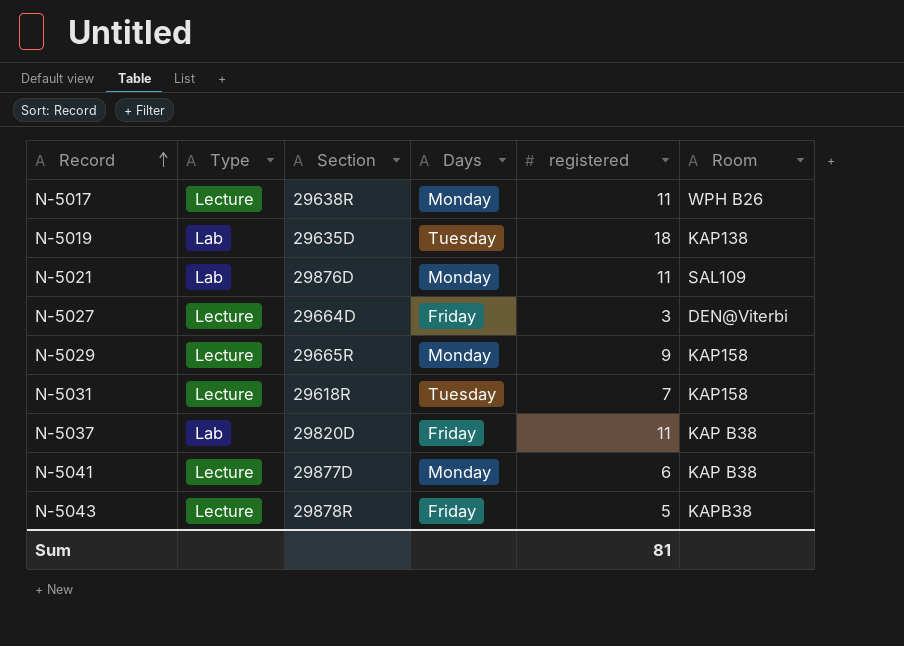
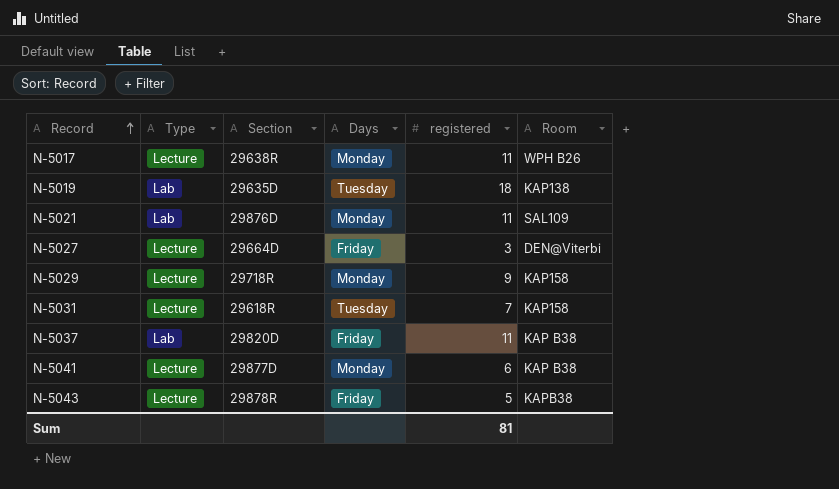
N-5029 | Section: 29665R -> 29718R

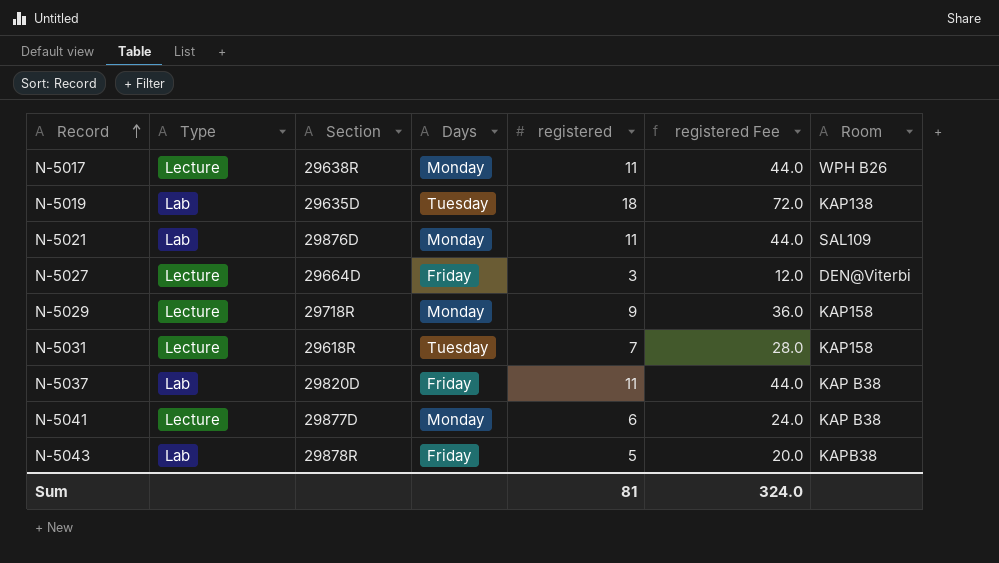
column registered Fee | formula: none -> [registered] * 4
N-5043 | Type: Lecture -> Lab

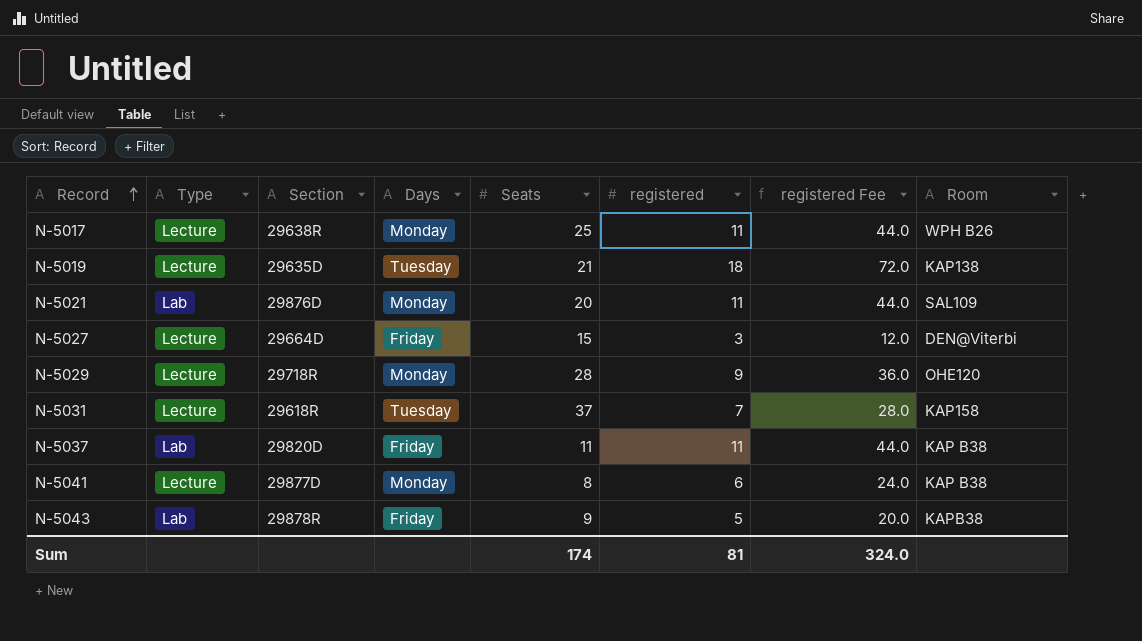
column Seats | position: none -> 5
N-5019 | Type: Lab -> Lecture
N-5029 | Room: KAP158 -> OHE120

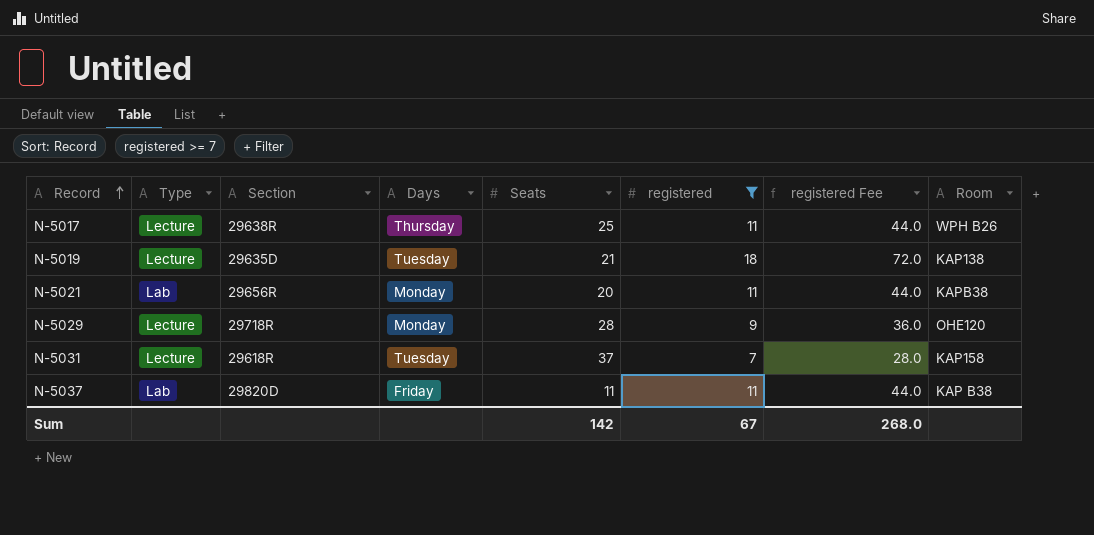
filter: none -> registered >= 7
N-5017 | Days: Monday -> Thursday
N-5021 | Section: 29876D -> 29656R
N-5021 | Room: SAL109 -> KAPB38
Sum | Seats: 174 -> 142
Sum | registered: 81 -> 67
Sum | registered Fee: 324.0 -> 268.0

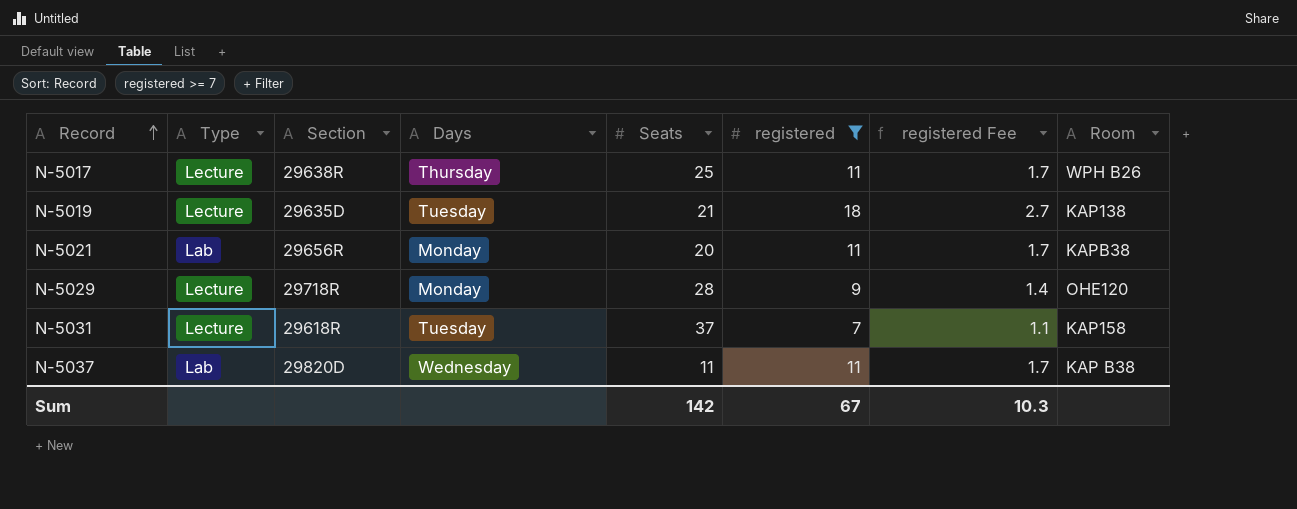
column registered Fee | formula: [registered] * 4 -> [registered] * 0.15
N-5037 | Days: Friday -> Wednesday
Sum | registered Fee: 268.0 -> 10.3

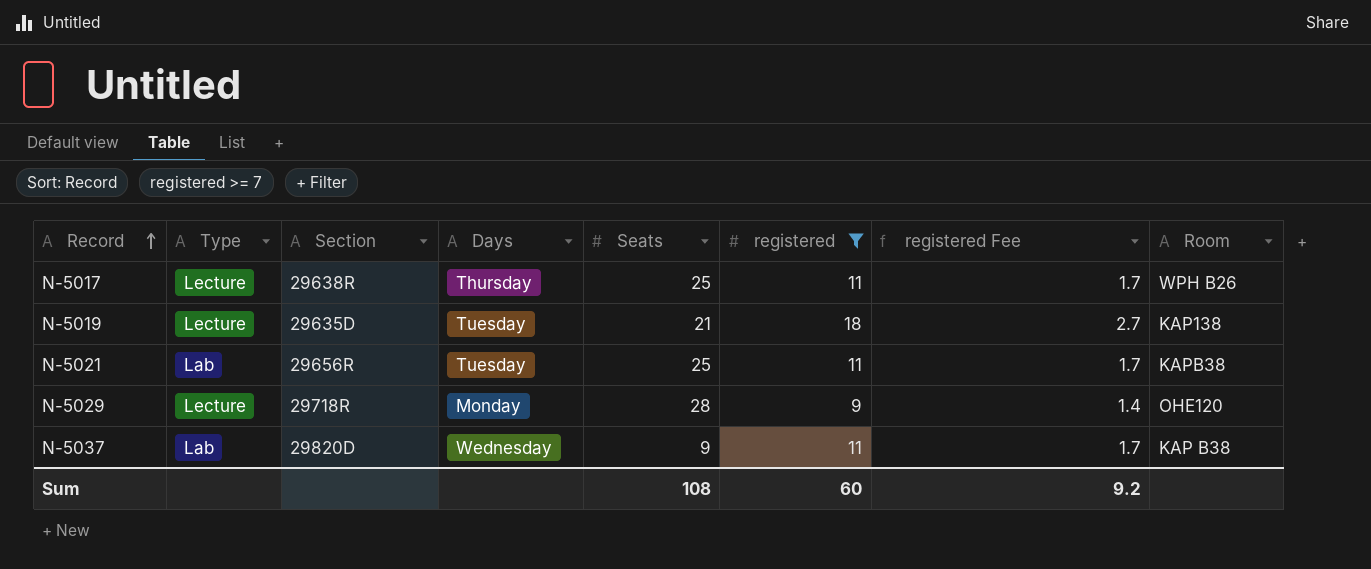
row N-5031: Lecture | 29618R | Tuesday | 37 | 7 | 1.1 | KAP158 -> none
N-5021 | Days: Monday -> Tuesday
N-5021 | Seats: 20 -> 25
N-5037 | Seats: 11 -> 9
Sum | Seats: 142 -> 108
Sum | registered: 67 -> 60
Sum | registered Fee: 10.3 -> 9.2

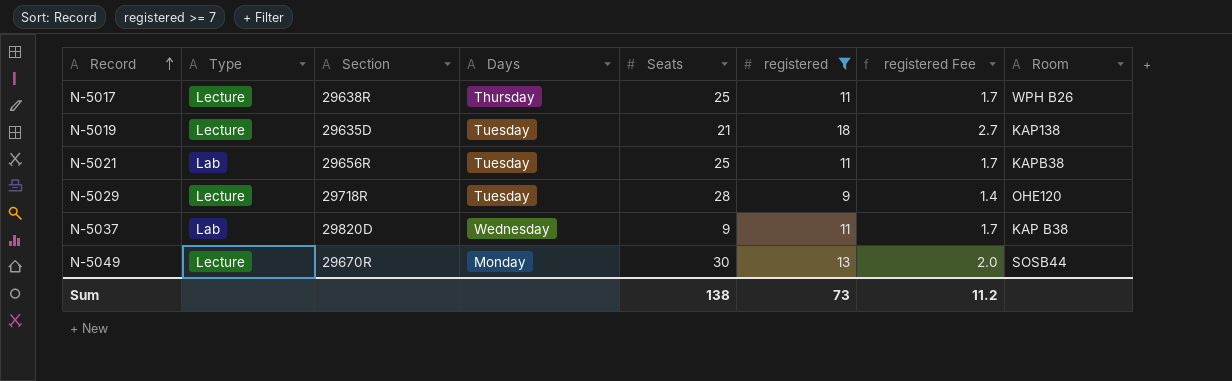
N-5029 | Days: Monday -> Tuesday
row N-5049: none -> Lecture | 29670R | Monday | 30 | 13 | 2.0 | SOSB44
Sum | Seats: 108 -> 138
Sum | registered: 60 -> 73
Sum | registered Fee: 9.2 -> 11.2

